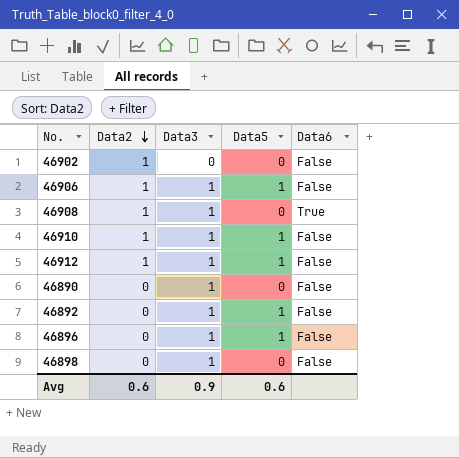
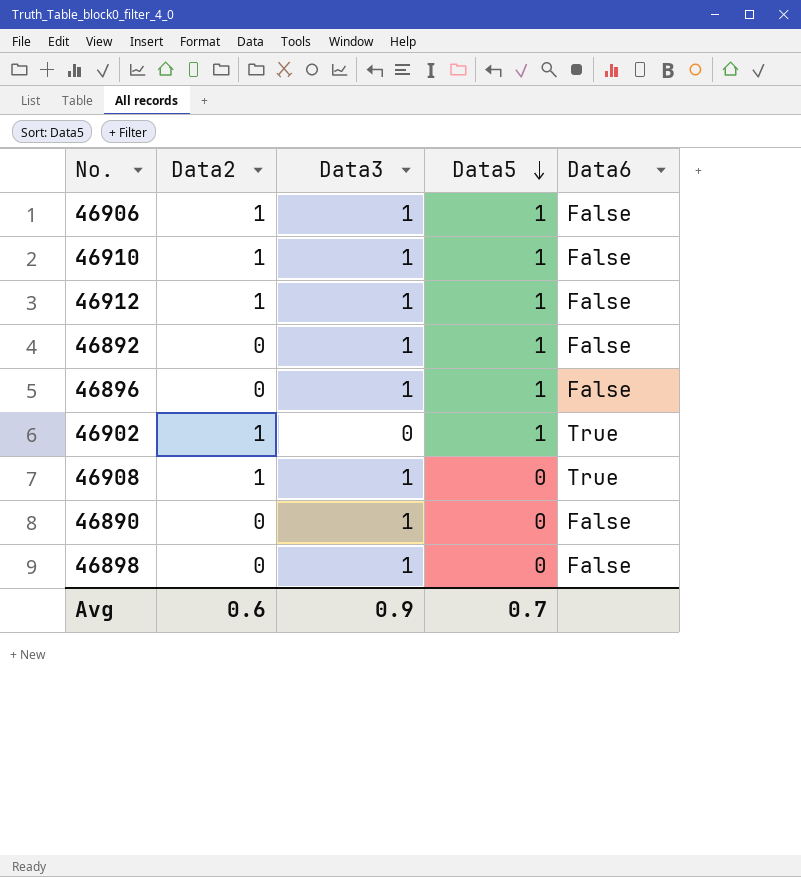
row order: Data2 descending -> Data5 descending
46902 | Data5: 0 -> 1
46902 | Data6: False -> True
Avg | Data5: 0.6 -> 0.7

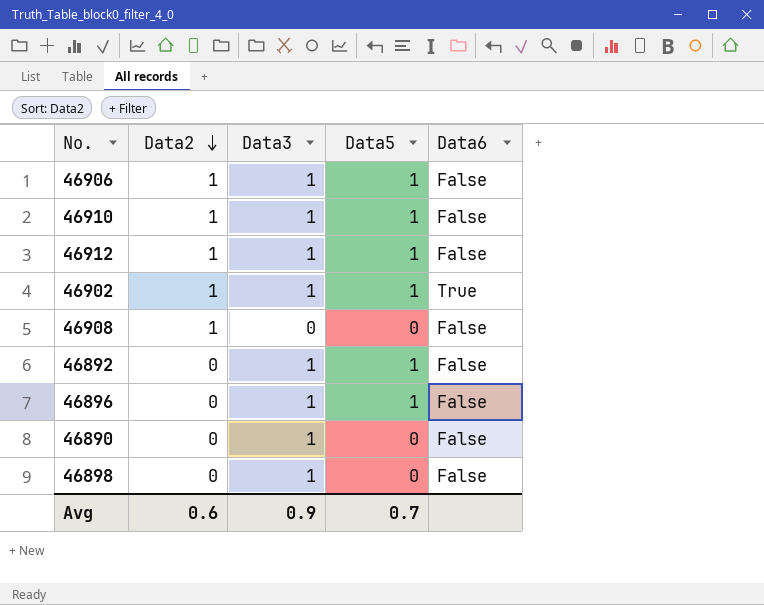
row order: Data5 descending -> Data2 descending
46902 | Data3: 0 -> 1
46908 | Data3: 1 -> 0
46908 | Data6: True -> False

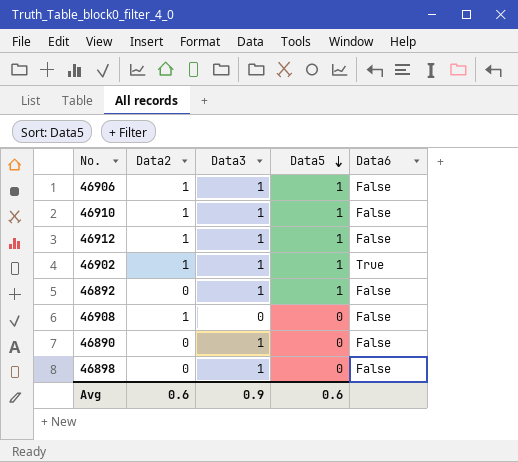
row order: Data2 descending -> Data5 descending
row 46896: 0 | 1 | 1 | False -> none
Avg | Data5: 0.7 -> 0.6

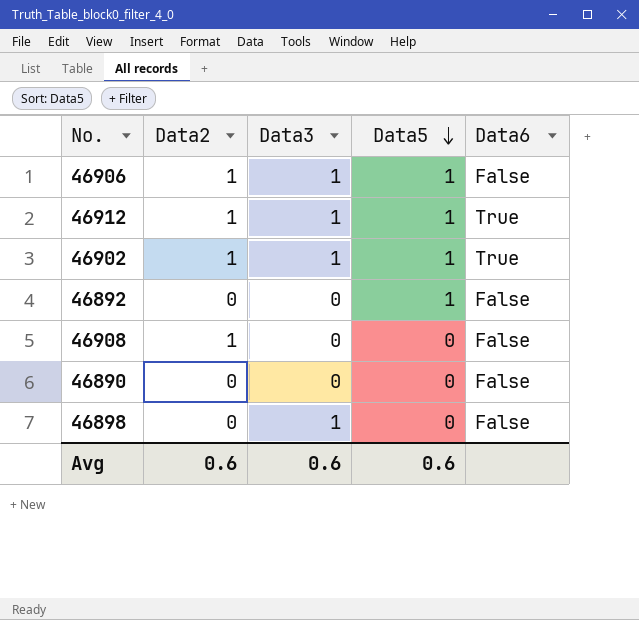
row 46910: 1 | 1 | 1 | False -> none
46912 | Data6: False -> True
46892 | Data3: 1 -> 0
46890 | Data3: 1 -> 0
Avg | Data3: 0.9 -> 0.6

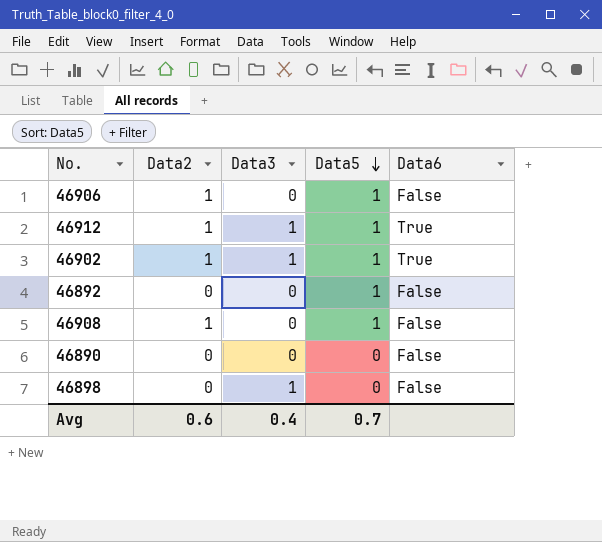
46906 | Data3: 1 -> 0
46908 | Data5: 0 -> 1
Avg | Data3: 0.6 -> 0.4
Avg | Data5: 0.6 -> 0.7

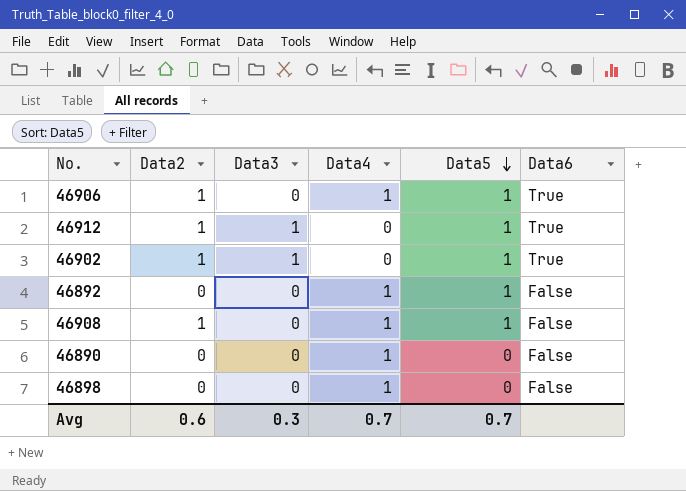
column Data4 | position: none -> 4
46906 | Data6: False -> True
46898 | Data3: 1 -> 0
Avg | Data3: 0.4 -> 0.3

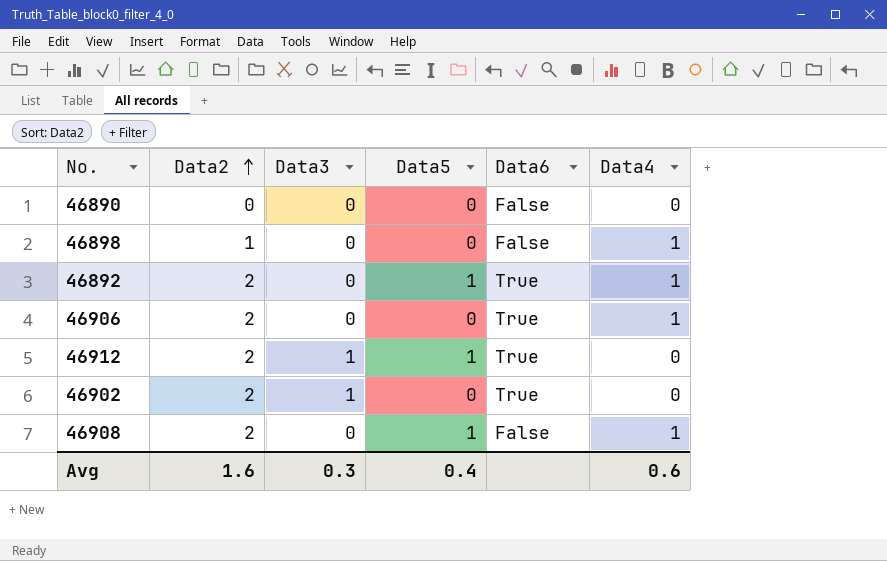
row order: Data5 descending -> Data2 ascending
column Data4 | position: 4 -> 6
46890 | Data4: 1 -> 0
46898 | Data2: 0 -> 1
46892 | Data2: 0 -> 2
46892 | Data6: False -> True
46906 | Data2: 1 -> 2
46906 | Data5: 1 -> 0
46912 | Data2: 1 -> 2
46902 | Data2: 1 -> 2
46902 | Data5: 1 -> 0
46908 | Data2: 1 -> 2
Avg | Data2: 0.6 -> 1.6
Avg | Data5: 0.7 -> 0.4
Avg | Data4: 0.7 -> 0.6

